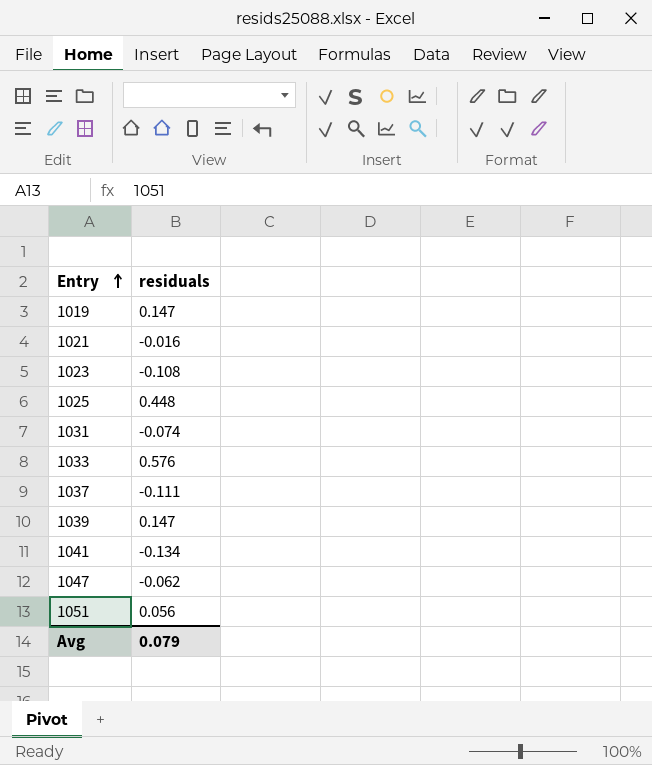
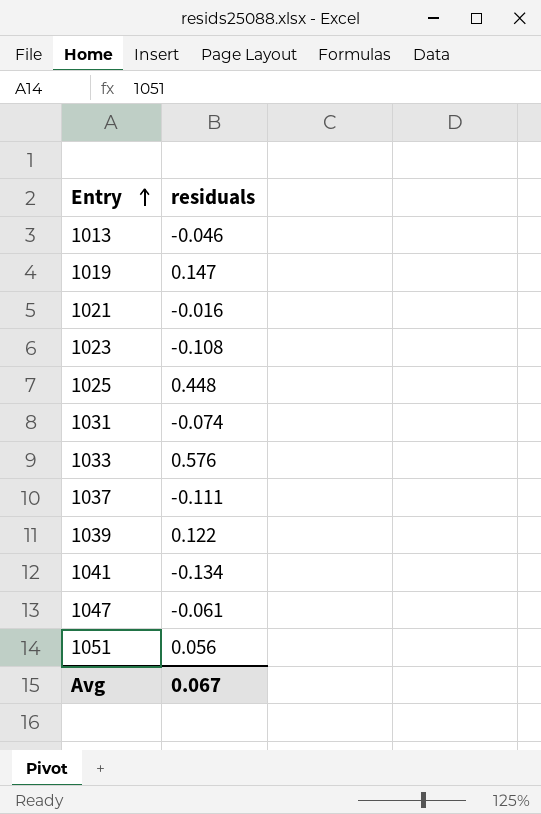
row 1013: none -> -0.046
1039 | residuals: 0.147 -> 0.122
1047 | residuals: -0.062 -> -0.061
Avg | residuals: 0.079 -> 0.067

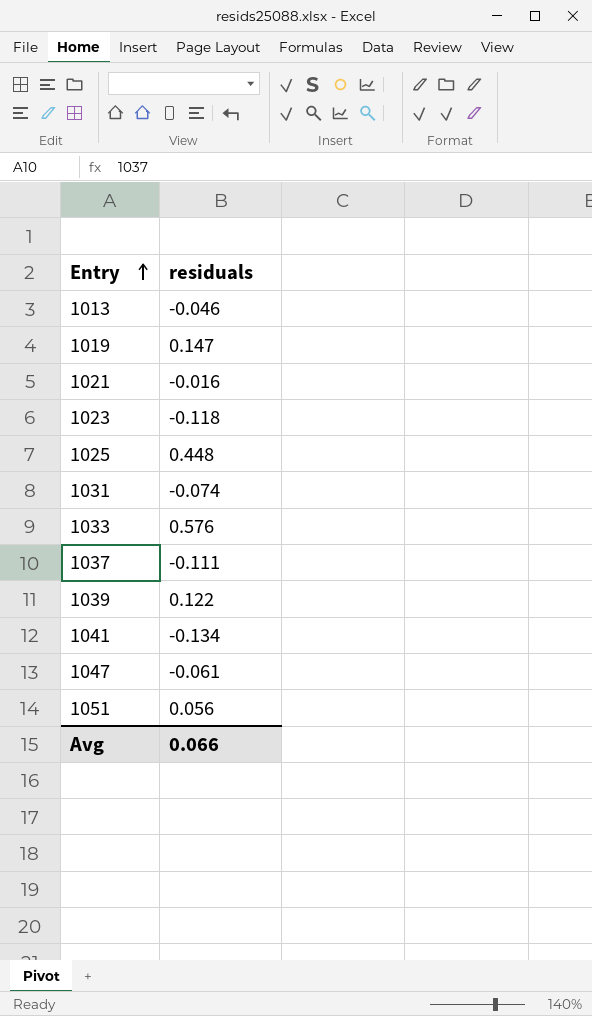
1023 | residuals: -0.108 -> -0.118
Avg | residuals: 0.067 -> 0.066

